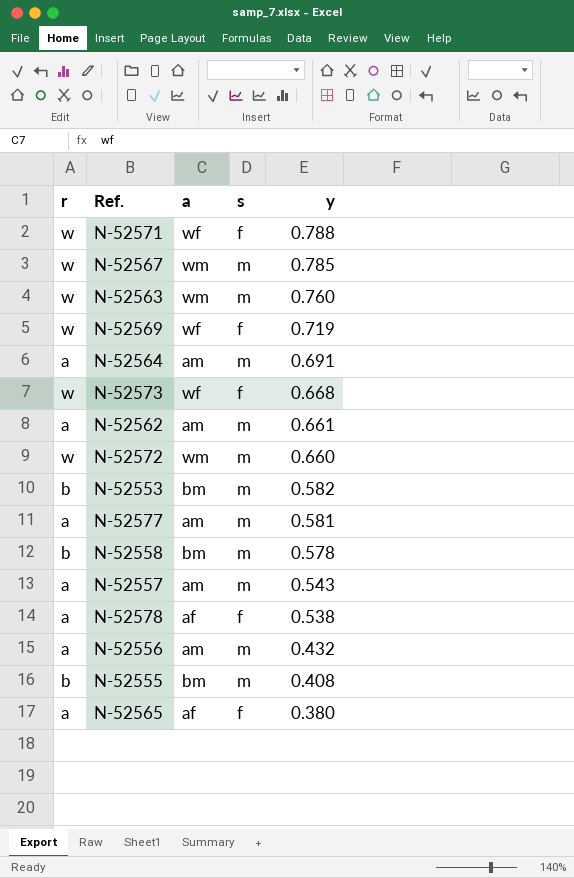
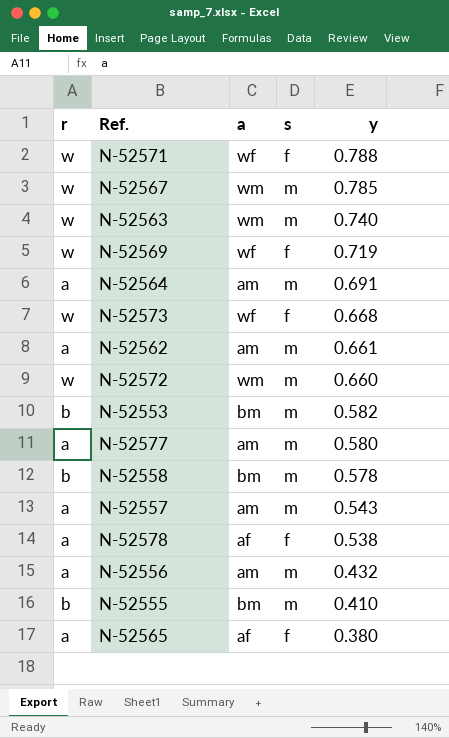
N-52563 | y: 0.760 -> 0.740
N-52577 | y: 0.581 -> 0.580
N-52555 | y: 0.408 -> 0.410

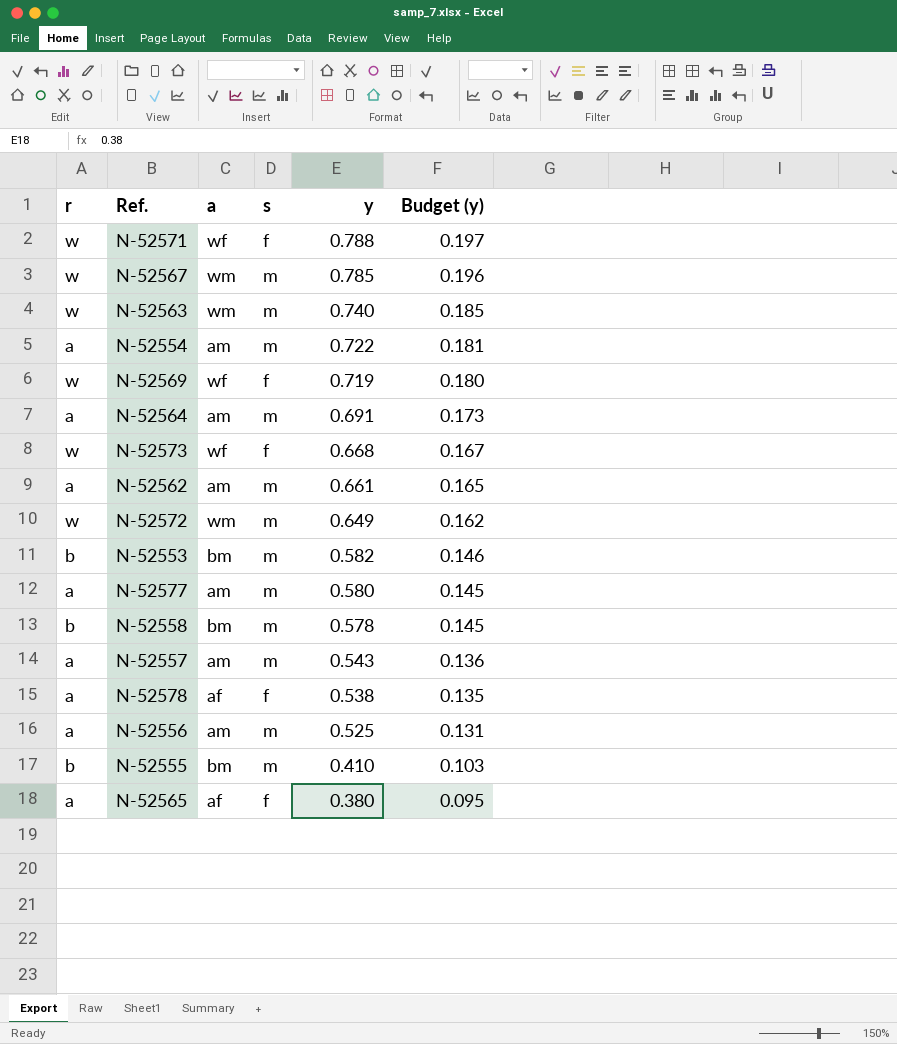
column Budget (y) | formula: none -> [y] * 0.25
row N-52554: none -> a | am | m | 0.722 | 0.181
N-52572 | y: 0.660 -> 0.649
N-52556 | y: 0.432 -> 0.525

